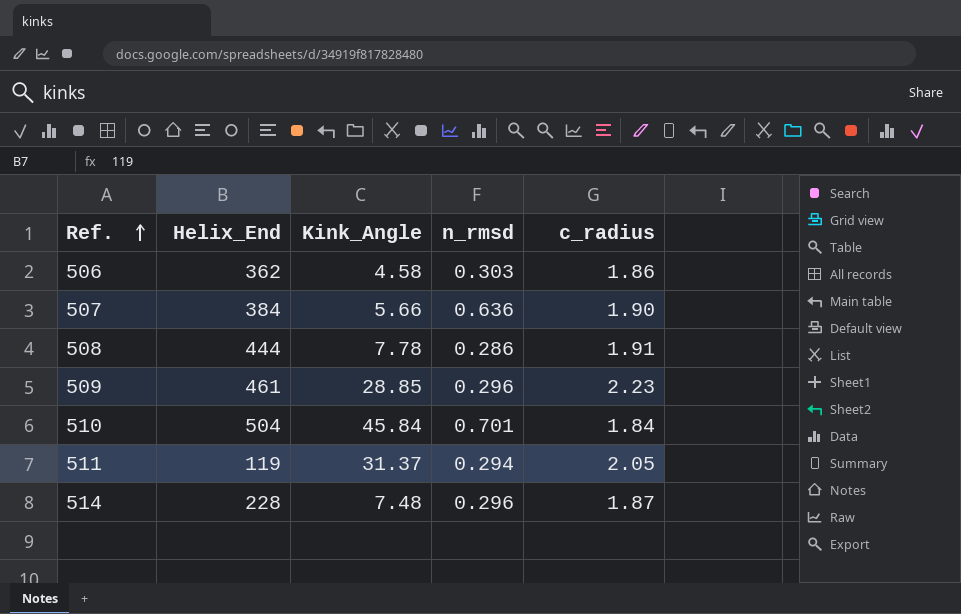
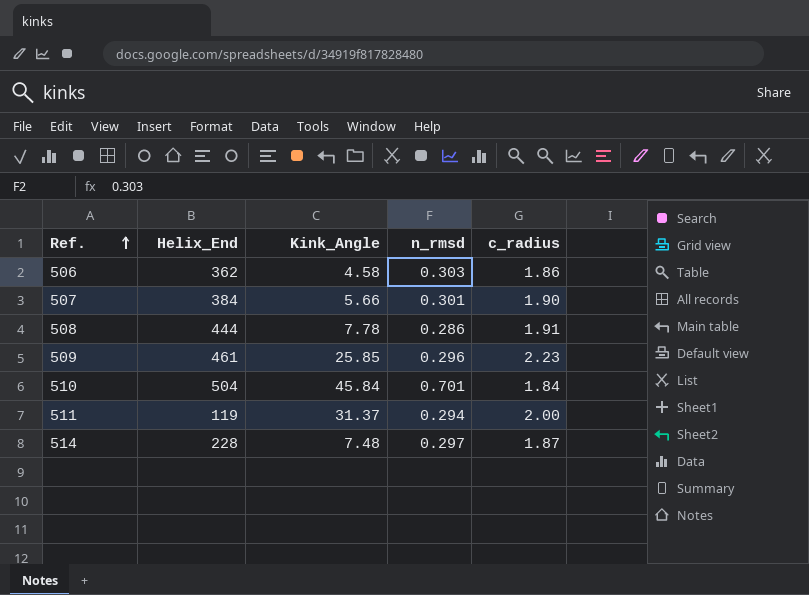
507 | n_rmsd: 0.636 -> 0.301
509 | Kink_Angle: 28.85 -> 25.85
511 | c_radius: 2.05 -> 2.00
514 | n_rmsd: 0.296 -> 0.297

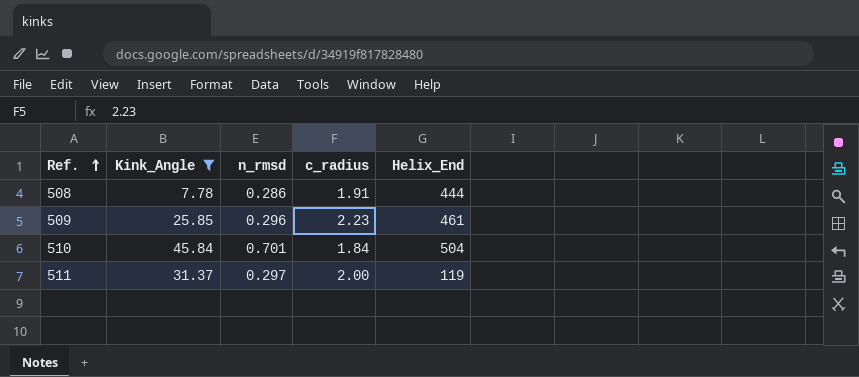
filter: none -> Kink_Angle >= 7.78
column Helix_End | position: 2 -> 5
511 | n_rmsd: 0.294 -> 0.297

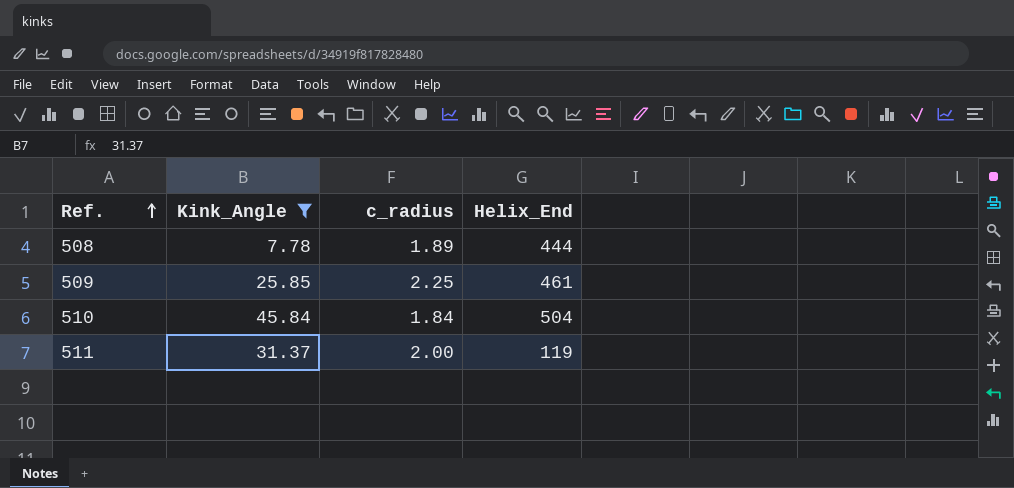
column n_rmsd | position: 3 -> none
508 | c_radius: 1.91 -> 1.89
509 | c_radius: 2.23 -> 2.25

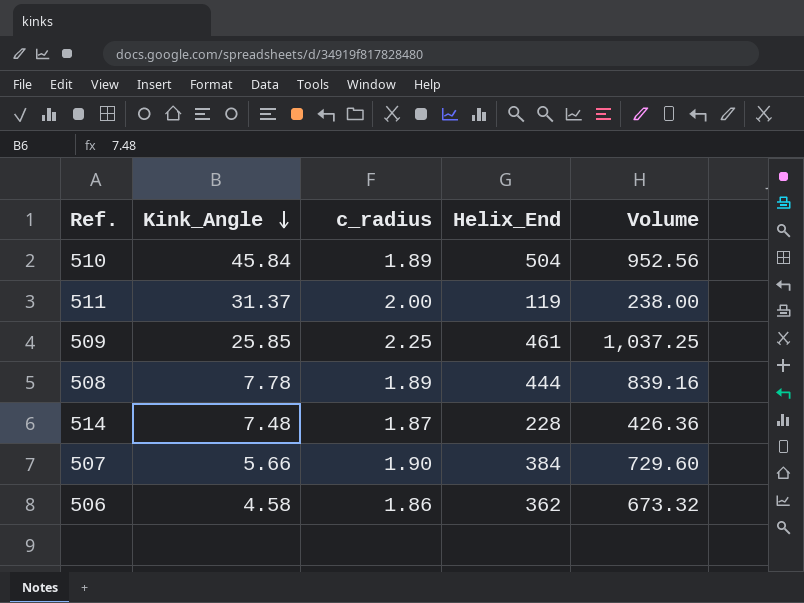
filter: Kink_Angle >= 7.78 -> none
row order: Ref. ascending -> Kink_Angle descending
column Volume | formula: none -> [c_radius] * [Helix_End]
510 | c_radius: 1.84 -> 1.89

